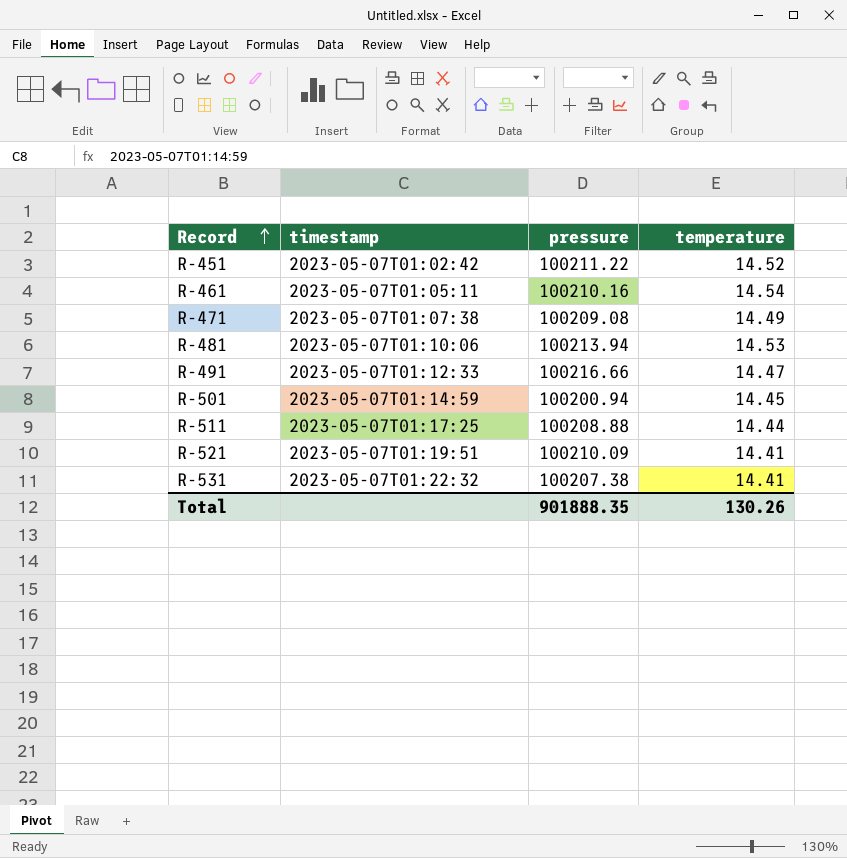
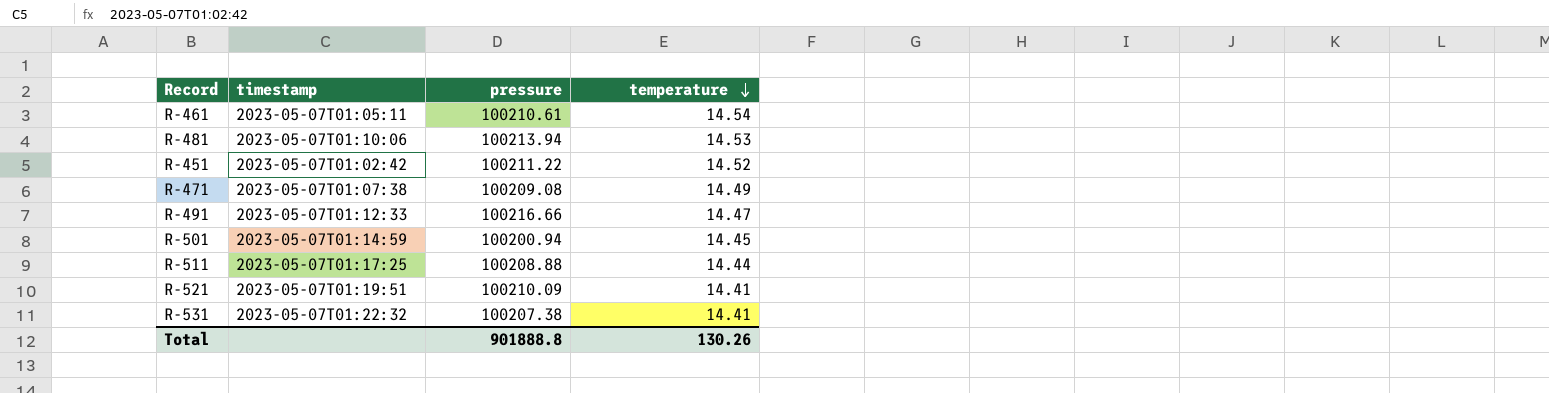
row order: Record ascending -> temperature descending
R-461 | pressure: 100210.16 -> 100210.61
Total | pressure: 901888.35 -> 901888.8

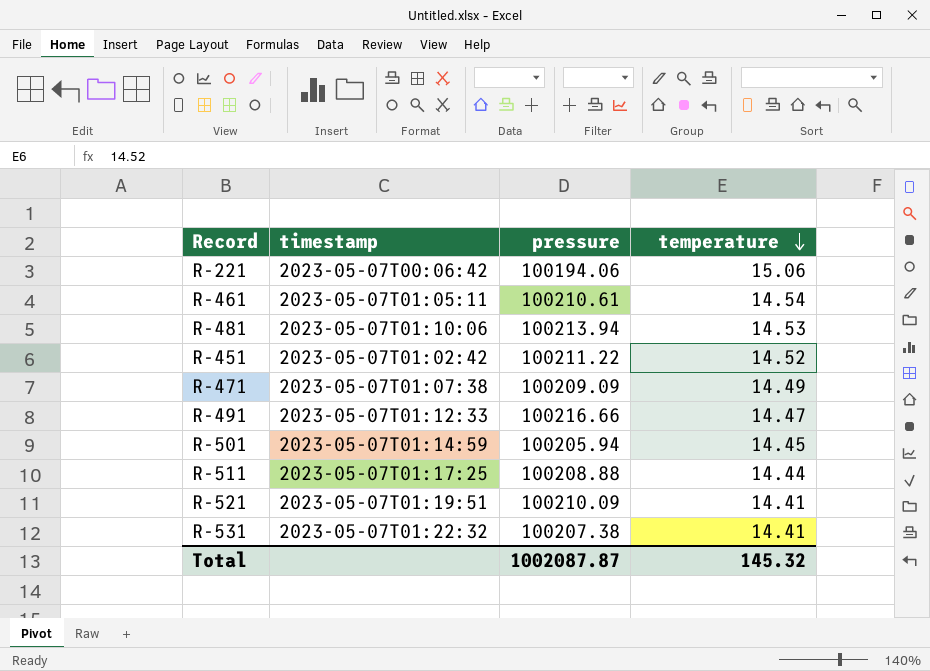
row R-221: none -> 2023-05-07T00:06:42 | 100194.06 | 15.06
R-471 | pressure: 100209.08 -> 100209.09
R-501 | pressure: 100200.94 -> 100205.94
Total | pressure: 901888.8 -> 1002087.87
Total | temperature: 130.26 -> 145.32

